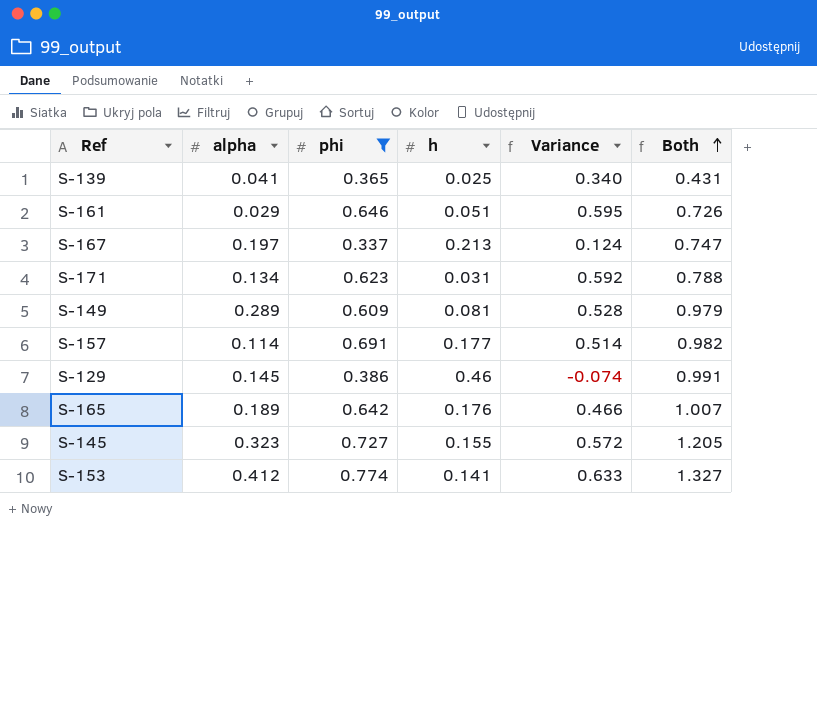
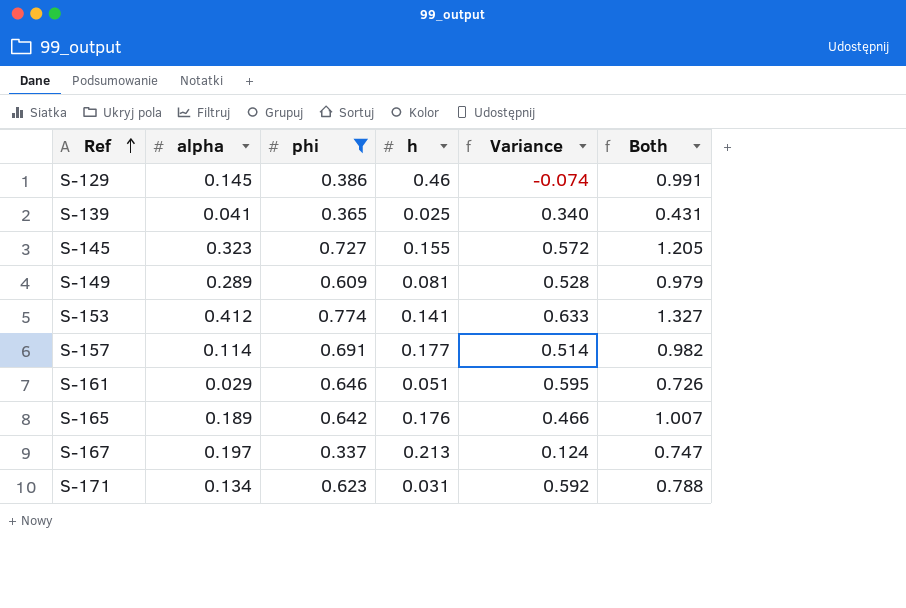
row order: Both ascending -> Ref ascending

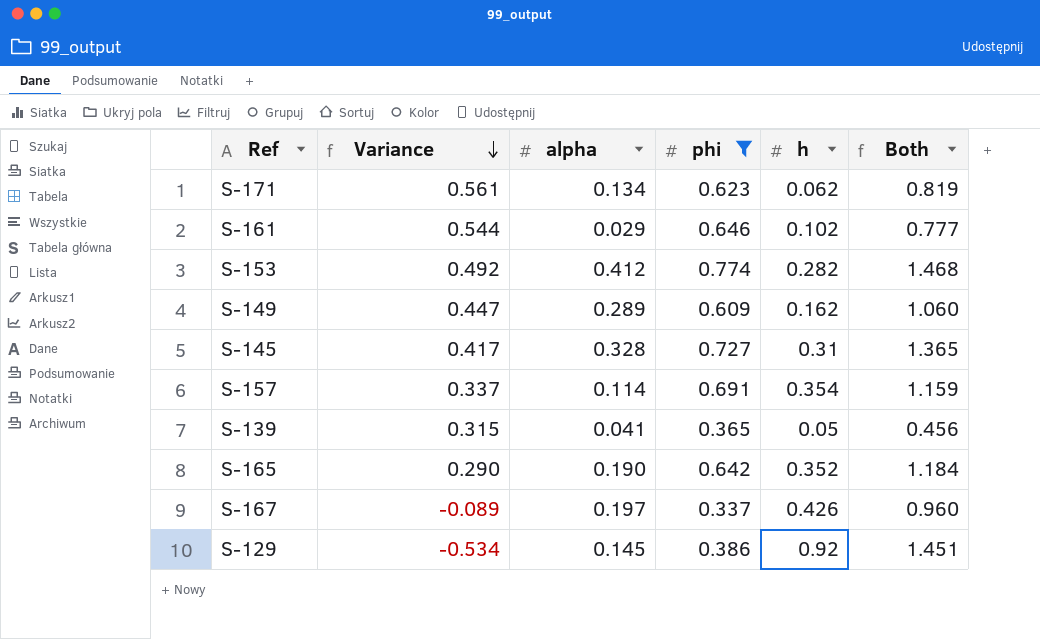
row order: Ref ascending -> Variance descending
column Variance | position: 5 -> 2
S-171 | Variance: 0.592 -> 0.561
S-171 | h: 0.031 -> 0.062
S-171 | Both: 0.788 -> 0.819
S-161 | Variance: 0.595 -> 0.544
S-161 | h: 0.051 -> 0.102
S-161 | Both: 0.726 -> 0.777
S-153 | Variance: 0.633 -> 0.492
S-153 | h: 0.141 -> 0.282
S-153 | Both: 1.327 -> 1.468
S-149 | Variance: 0.528 -> 0.447
S-149 | h: 0.081 -> 0.162
S-149 | Both: 0.979 -> 1.060
S-145 | Variance: 0.572 -> 0.417
S-145 | alpha: 0.323 -> 0.328
S-145 | h: 0.155 -> 0.31
S-145 | Both: 1.205 -> 1.365
S-157 | Variance: 0.514 -> 0.337
S-157 | h: 0.177 -> 0.354
S-157 | Both: 0.982 -> 1.159
S-139 | Variance: 0.340 -> 0.315
S-139 | h: 0.025 -> 0.05
S-139 | Both: 0.431 -> 0.456
S-165 | Variance: 0.466 -> 0.290
S-165 | alpha: 0.189 -> 0.190
S-165 | h: 0.176 -> 0.352
S-165 | Both: 1.007 -> 1.184
S-167 | Variance: 0.124 -> -0.089
S-167 | h: 0.213 -> 0.426
S-167 | Both: 0.747 -> 0.960
S-129 | Variance: -0.074 -> -0.534
S-129 | h: 0.46 -> 0.92
S-129 | Both: 0.991 -> 1.451

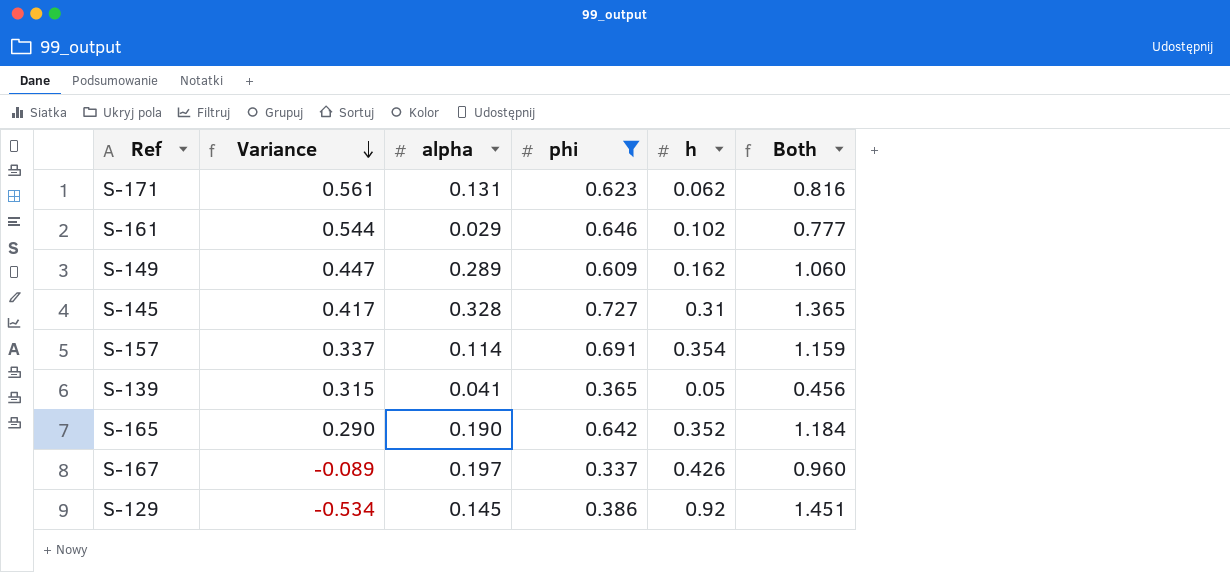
row S-153: 0.492 | 0.412 | 0.774 | 0.282 | 1.468 -> none
S-171 | alpha: 0.134 -> 0.131
S-171 | Both: 0.819 -> 0.816

